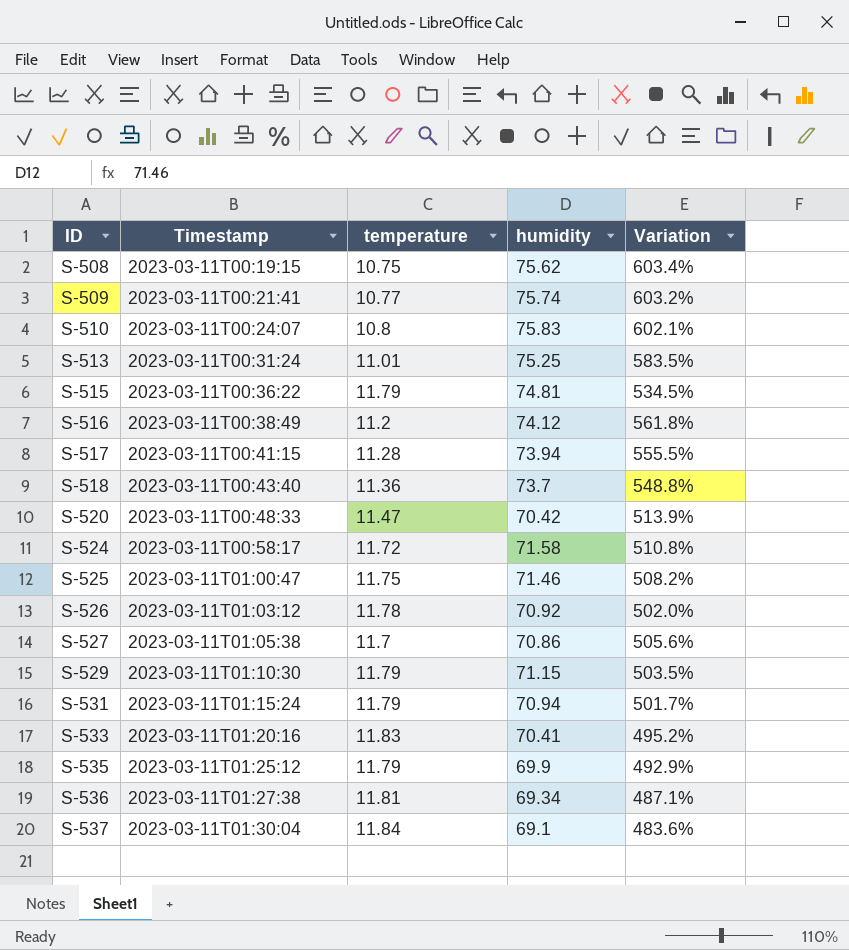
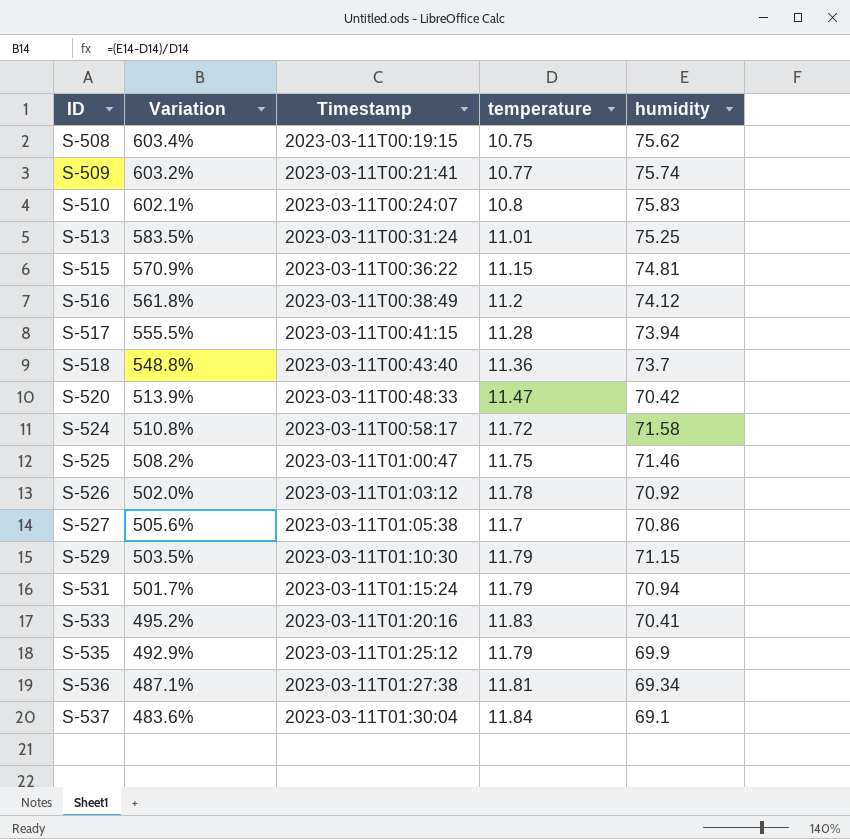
column Variation | position: 5 -> 2
S-515 | Variation: 534.5% -> 570.9%
S-515 | temperature: 11.79 -> 11.15

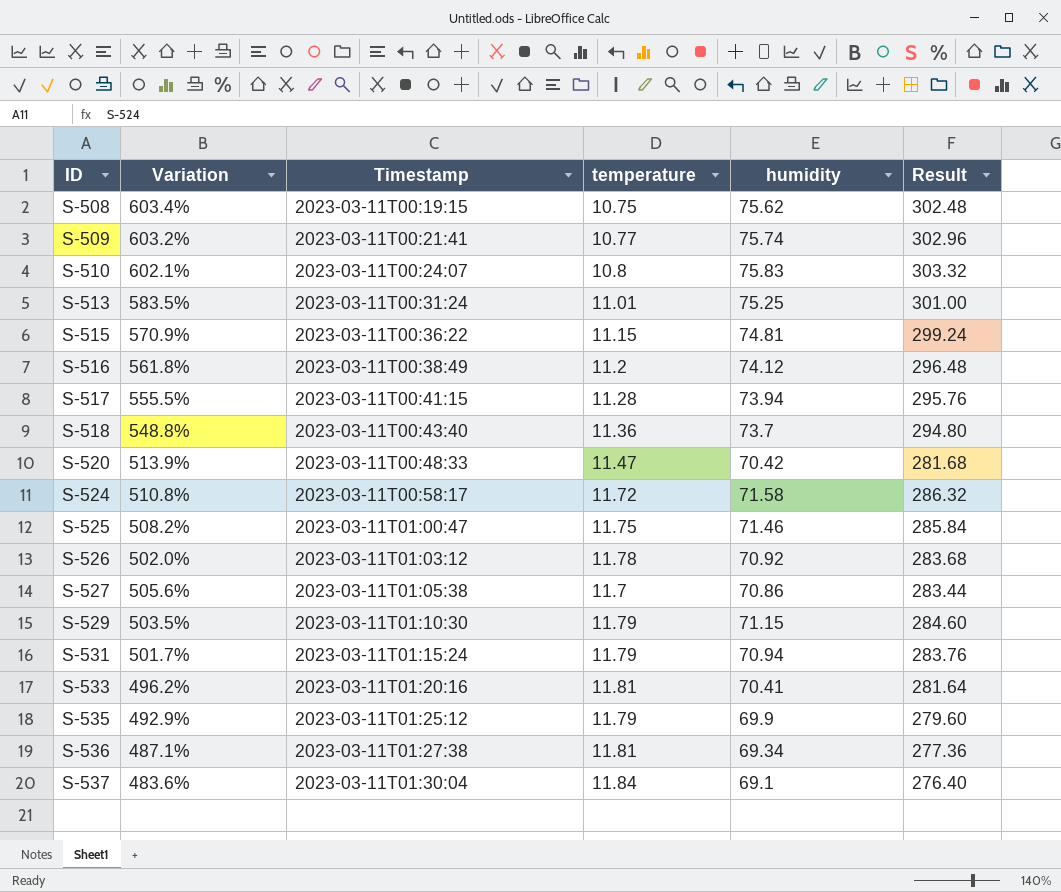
column Result | formula: none -> [humidity] * 4
S-533 | Variation: 495.2% -> 496.2%
S-533 | temperature: 11.83 -> 11.81

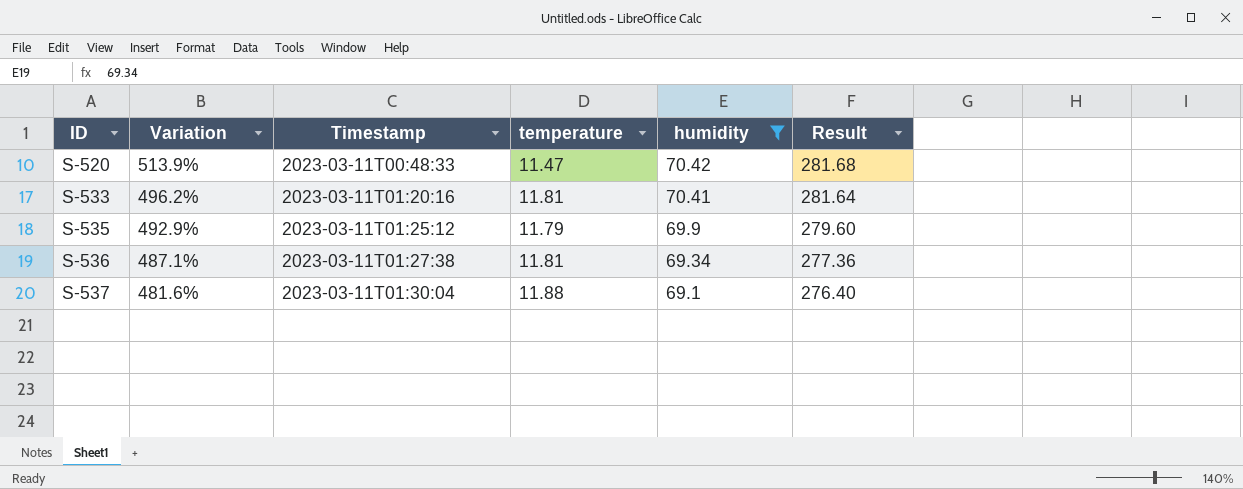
filter: none -> humidity <= 70.42
S-537 | Variation: 483.6% -> 481.6%
S-537 | temperature: 11.84 -> 11.88

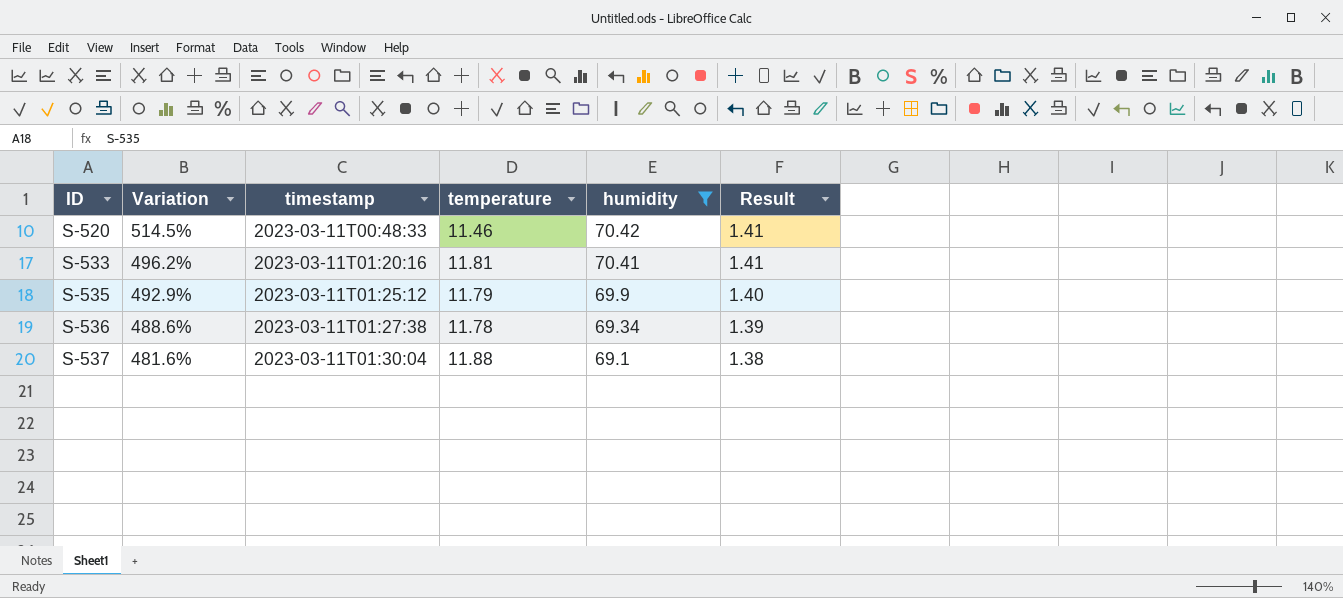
column name: Timestamp -> timestamp
column Result | formula: [humidity] * 4 -> [humidity] * 0.02
S-520 | Variation: 513.9% -> 514.5%
S-520 | temperature: 11.47 -> 11.46
S-536 | Variation: 487.1% -> 488.6%
S-536 | temperature: 11.81 -> 11.78

